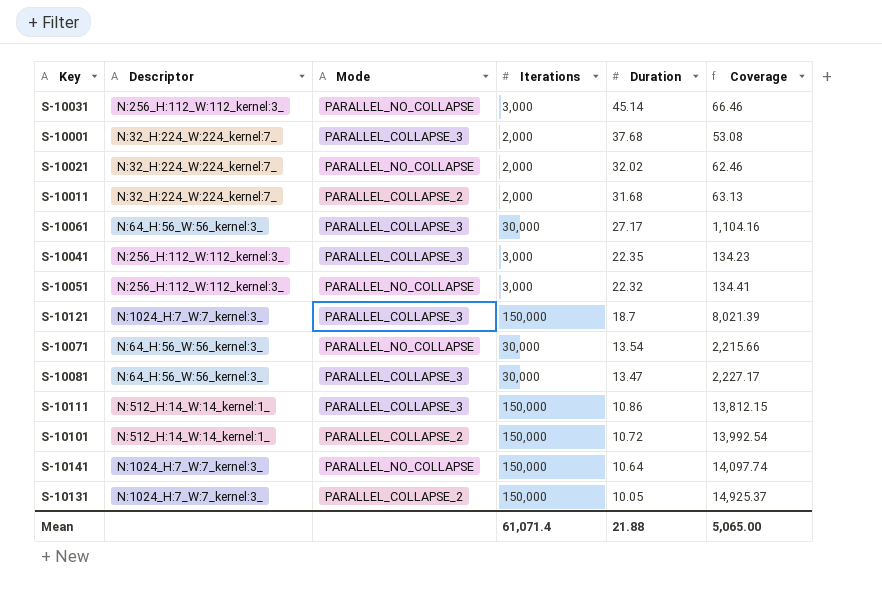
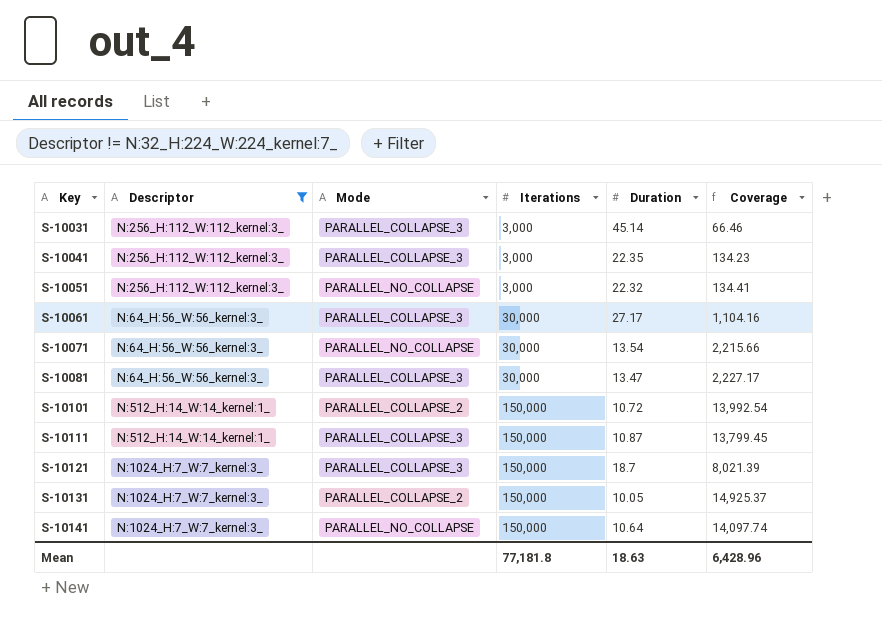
filter: none -> Descriptor != N:32_H:224_W:224_kernel:7_
row order: Duration descending -> Key ascending
S-10031 | Mode: PARALLEL_NO_COLLAPSE -> PARALLEL_COLLAPSE_3
S-10111 | Duration: 10.86 -> 10.87
S-10111 | Coverage: 13,812.15 -> 13,799.45
Mean | Iterations: 61,071.4 -> 77,181.8
Mean | Duration: 21.88 -> 18.63
Mean | Coverage: 5,065.00 -> 6,428.96

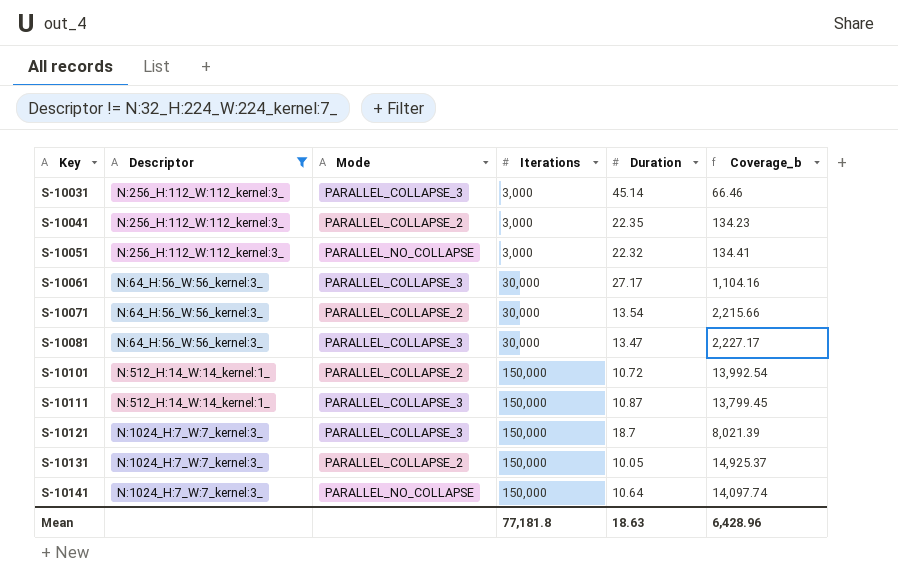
column name: Coverage -> Coverage_b
S-10041 | Mode: PARALLEL_COLLAPSE_3 -> PARALLEL_COLLAPSE_2
S-10071 | Mode: PARALLEL_NO_COLLAPSE -> PARALLEL_COLLAPSE_2

